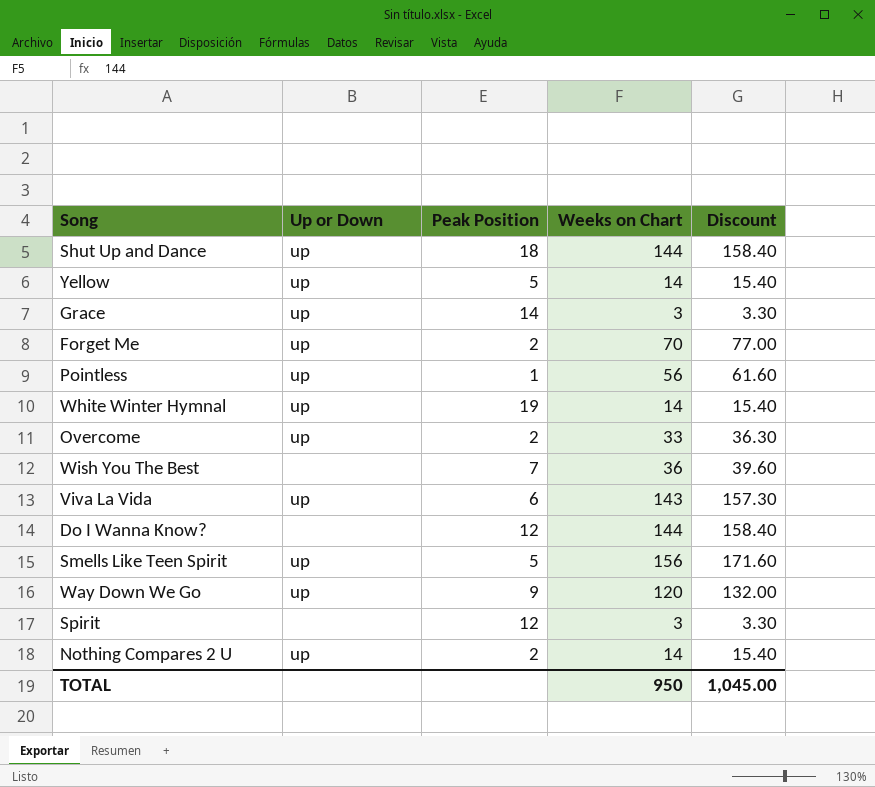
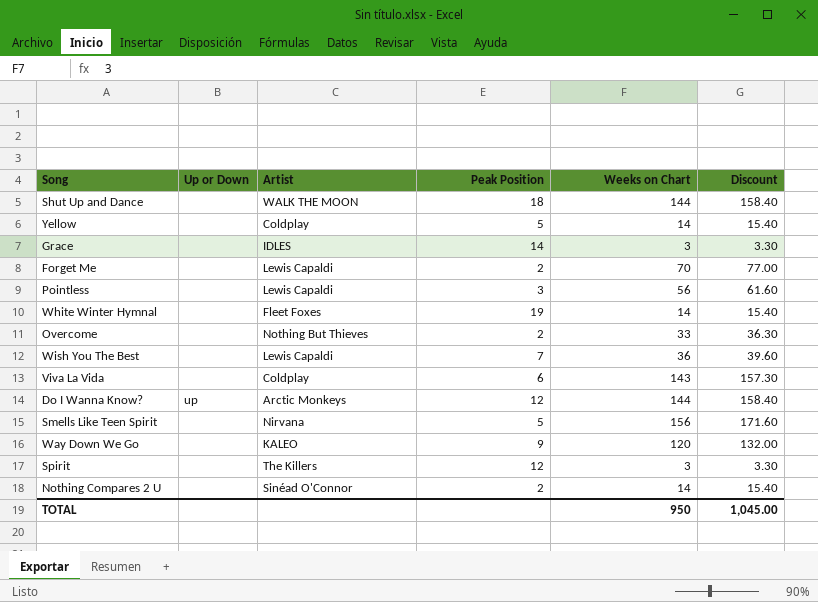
column Artist | position: none -> 3
Shut Up and Dance | Up or Down: up -> none
Yellow | Up or Down: up -> none
Grace | Up or Down: up -> none
Forget Me | Up or Down: up -> none
Pointless | Up or Down: up -> none
Pointless | Peak Position: 1 -> 3
White Winter Hymnal | Up or Down: up -> none
Overcome | Up or Down: up -> none
Viva La Vida | Up or Down: up -> none
Do I Wanna Know? | Up or Down: none -> up
Smells Like Teen Spirit | Up or Down: up -> none
Way Down We Go | Up or Down: up -> none
Nothing Compares 2 U | Up or Down: up -> none

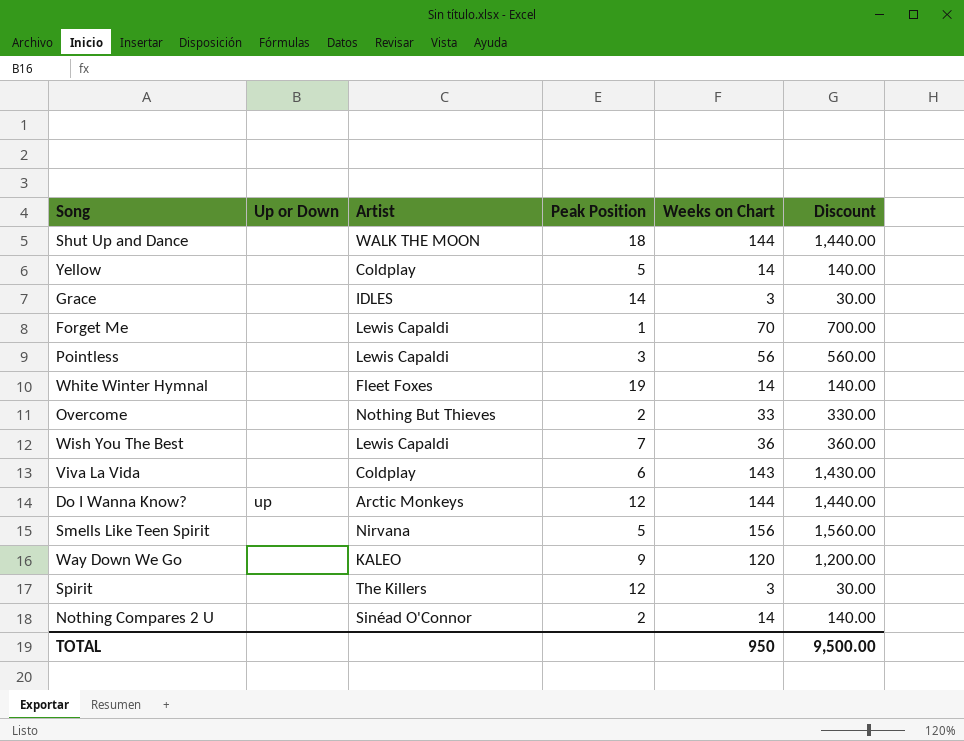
column Discount | formula: [Weeks on Chart] * 1.1 -> [Weeks on Chart] * 10
Forget Me | Peak Position: 2 -> 1
TOTAL | Discount: 1,045.00 -> 9,500.00

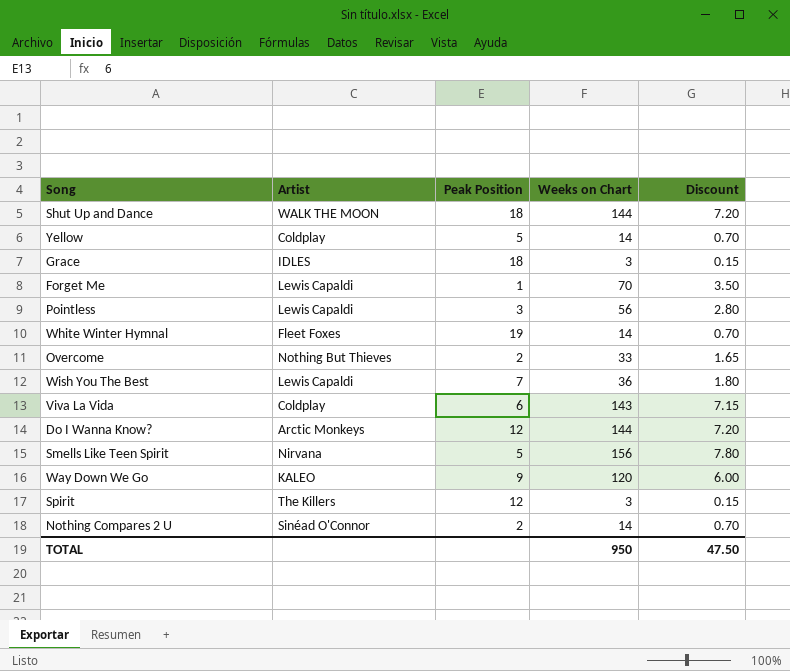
column Up or Down | position: 2 -> none
column Discount | formula: [Weeks on Chart] * 10 -> [Weeks on Chart] * 0.05
Grace | Peak Position: 14 -> 18
TOTAL | Discount: 9,500.00 -> 47.50

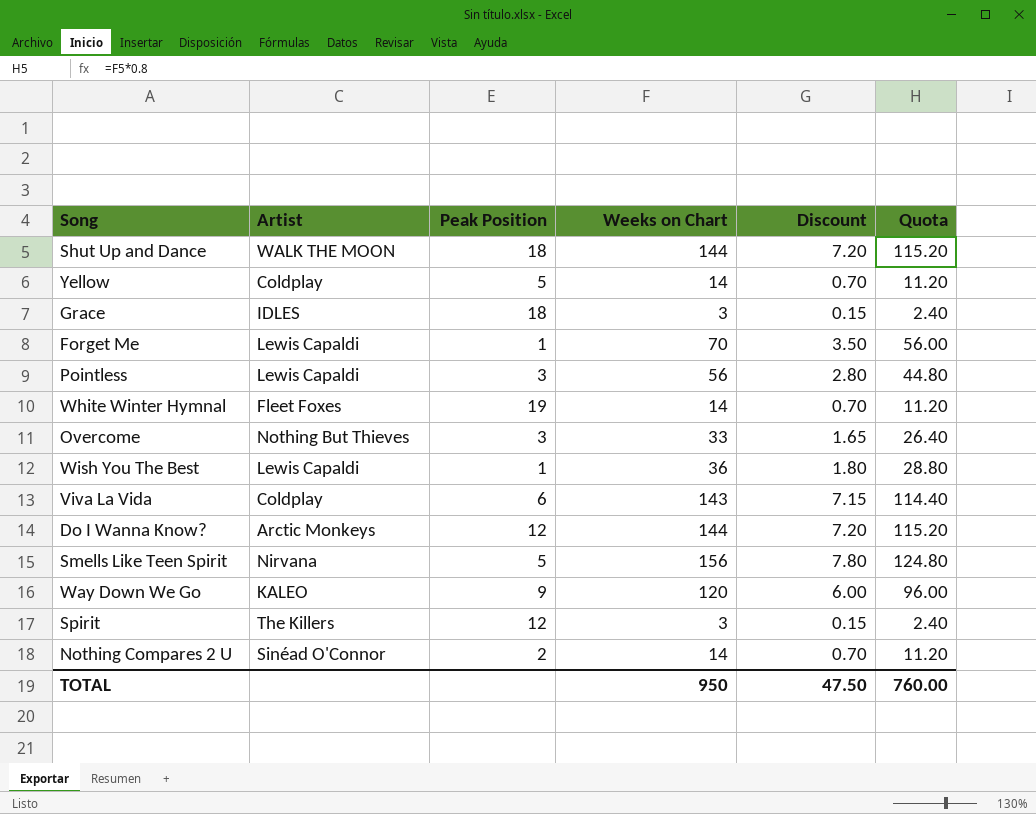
column Quota | formula: none -> [Weeks on Chart] * 0.8
Overcome | Peak Position: 2 -> 3
Wish You The Best | Peak Position: 7 -> 1

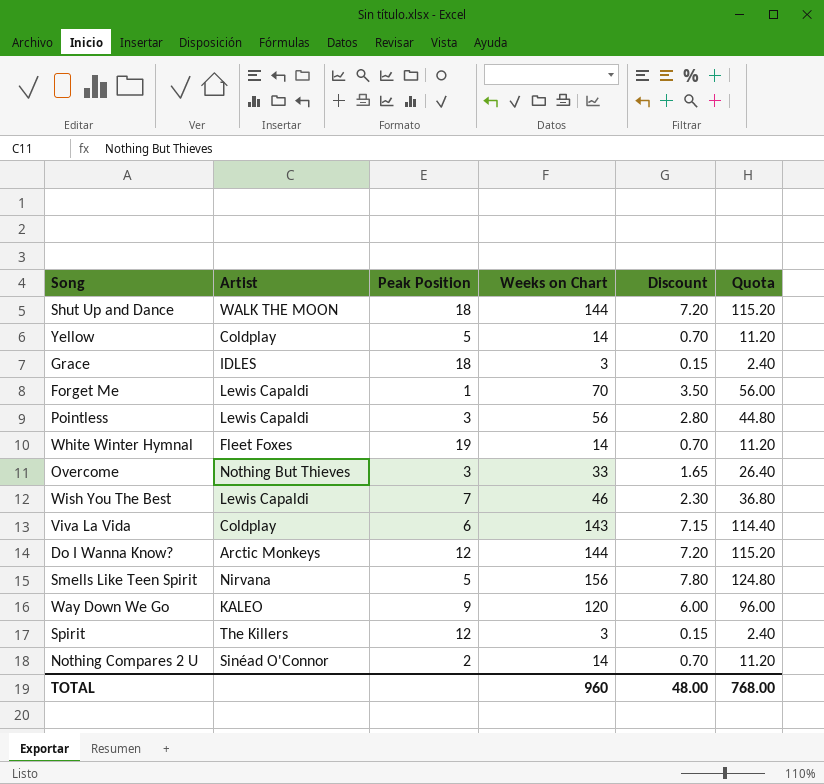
Wish You The Best | Peak Position: 1 -> 7
Wish You The Best | Weeks on Chart: 36 -> 46
Wish You The Best | Discount: 1.80 -> 2.30
Wish You The Best | Quota: 28.80 -> 36.80
TOTAL | Weeks on Chart: 950 -> 960
TOTAL | Discount: 47.50 -> 48.00
TOTAL | Quota: 760.00 -> 768.00

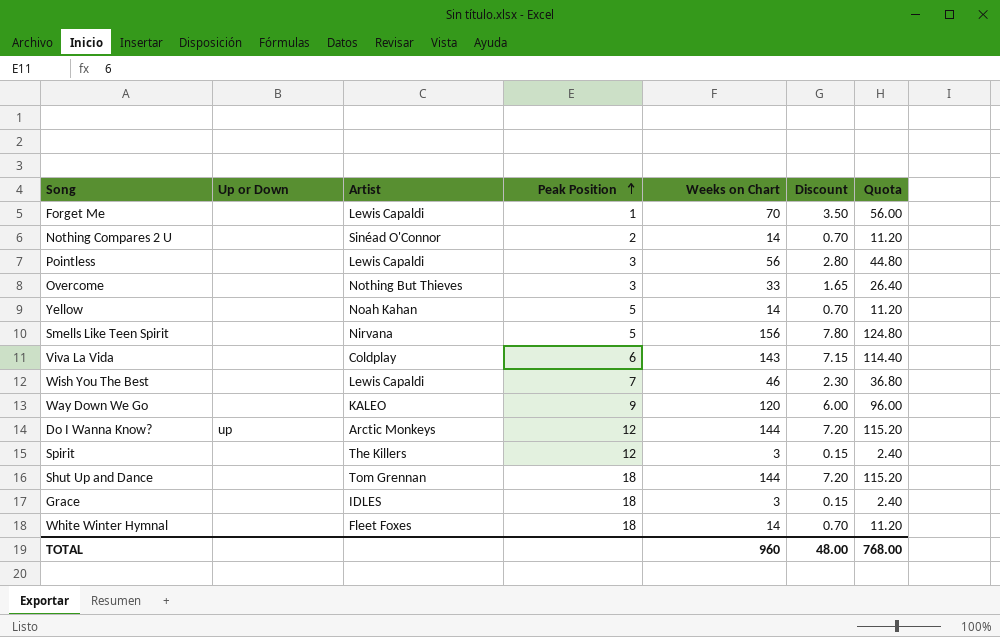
row order: none -> Peak Position ascending
column Up or Down | position: none -> 2
Yellow | Artist: Coldplay -> Noah Kahan
Shut Up and Dance | Artist: WALK THE MOON -> Tom Grennan
White Winter Hymnal | Peak Position: 19 -> 18

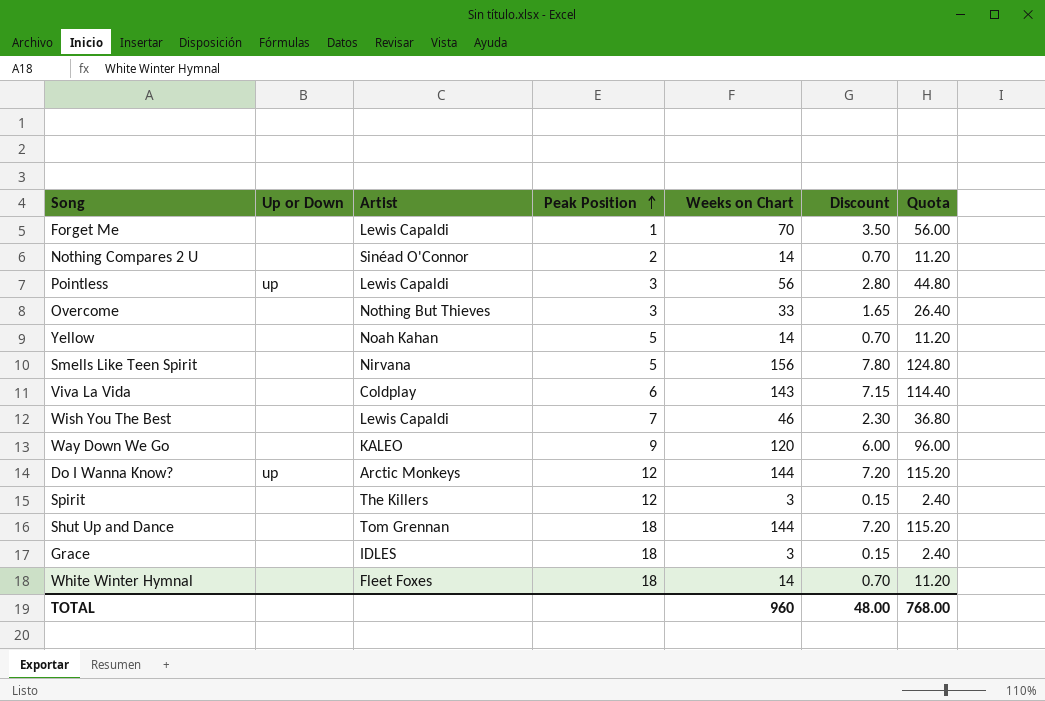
Pointless | Up or Down: none -> up

